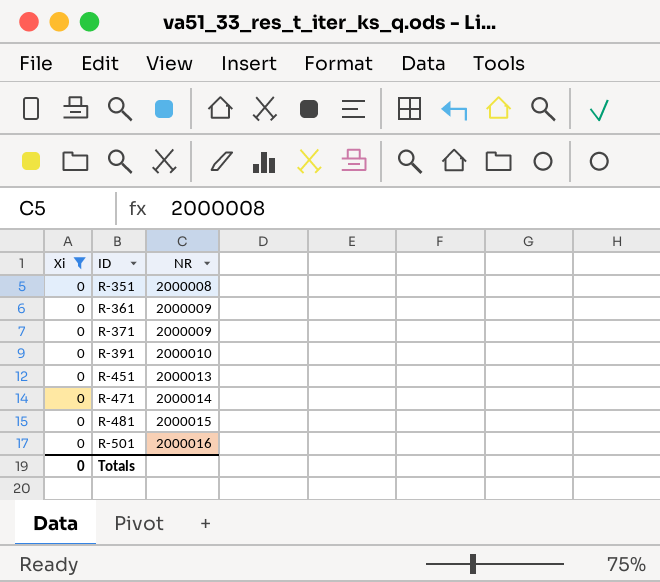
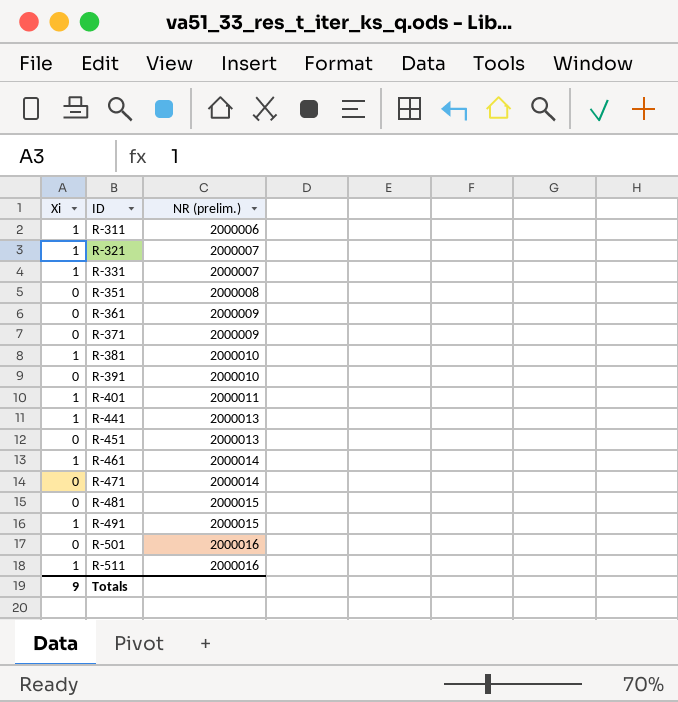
filter: Xi = 0 -> none
column name: NR -> NR (prelim.)
Totals | Xi: 0 -> 9

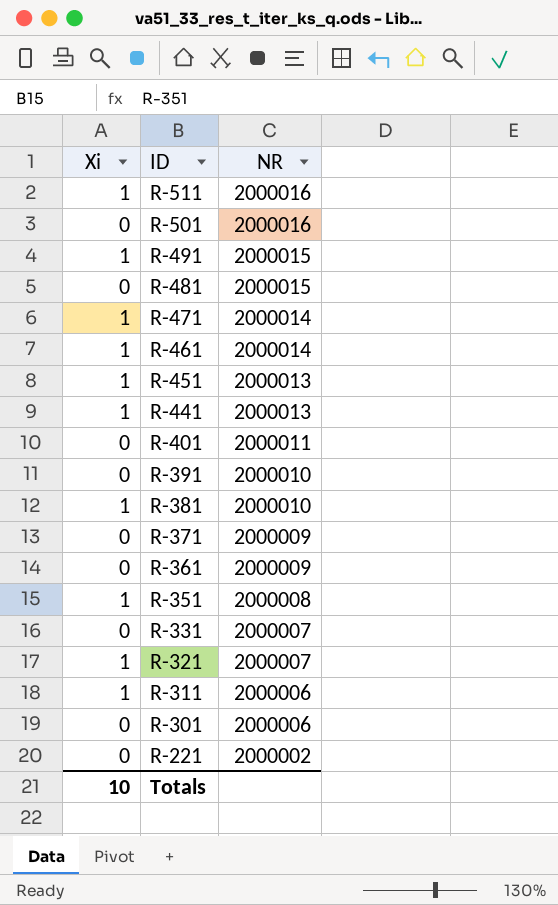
row order: ID ascending -> ID descending
column name: NR (prelim.) -> NR
R-471 | Xi: 0 -> 1
R-451 | Xi: 0 -> 1
R-401 | Xi: 1 -> 0
R-351 | Xi: 0 -> 1
R-331 | Xi: 1 -> 0
row R-301: none -> 0 | 2000006
row R-221: none -> 0 | 2000002
Totals | Xi: 9 -> 10

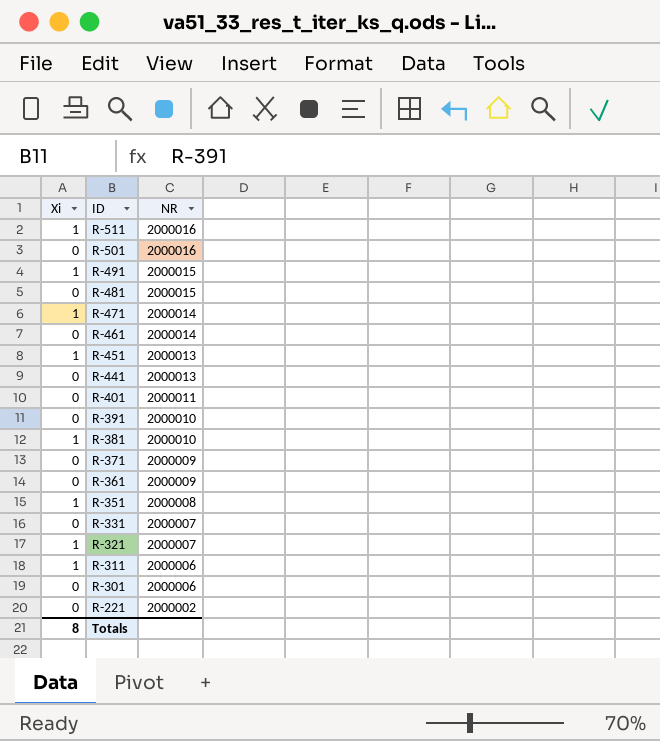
R-461 | Xi: 1 -> 0
R-441 | Xi: 1 -> 0
Totals | Xi: 10 -> 8

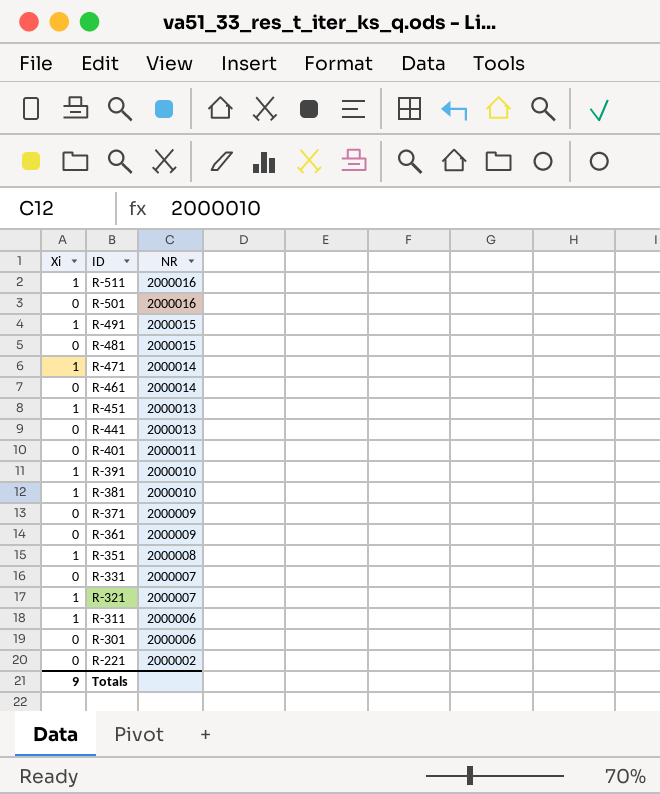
R-391 | Xi: 0 -> 1
Totals | Xi: 8 -> 9

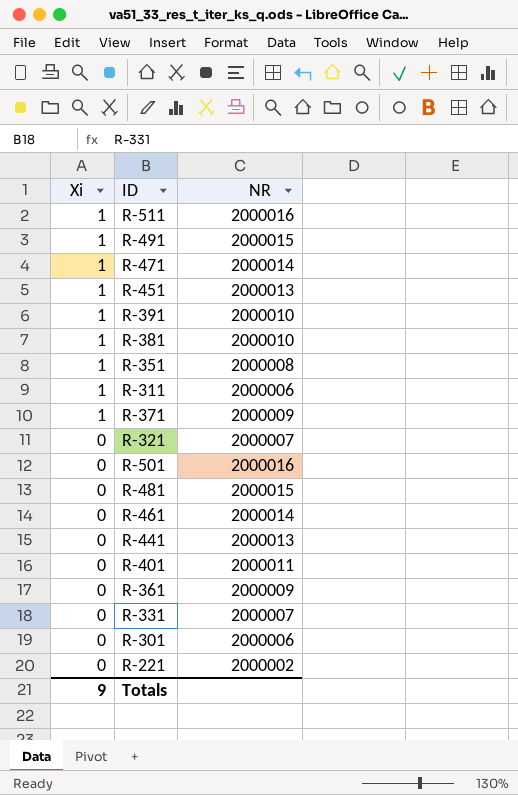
row order: ID descending -> Xi descending
R-371 | Xi: 0 -> 1
R-321 | Xi: 1 -> 0

